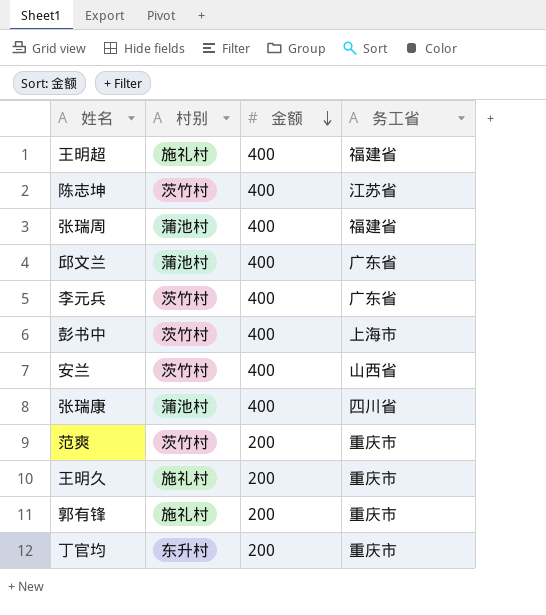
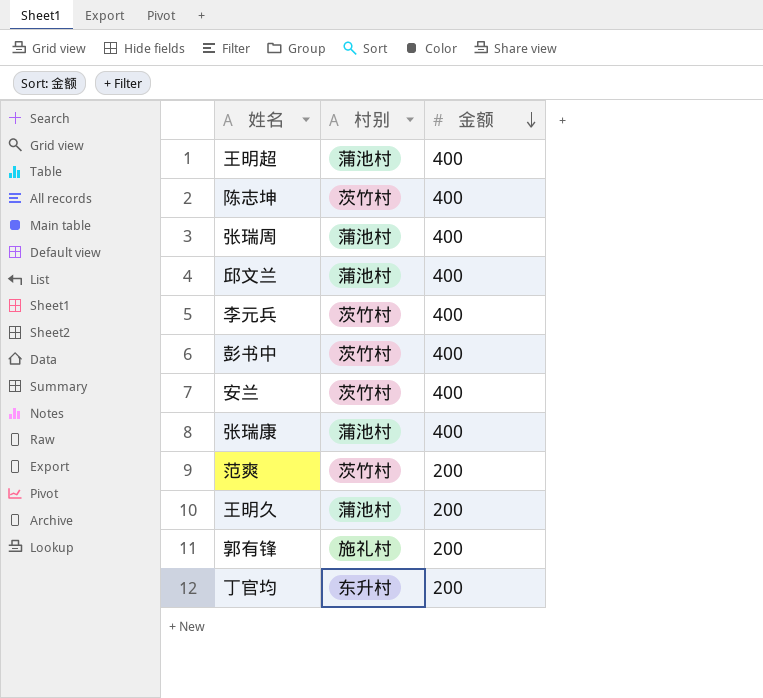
column 务工省 | position: 4 -> none
王明超 | 村别: 施礼村 -> 蒲池村
王明久 | 村别: 施礼村 -> 蒲池村

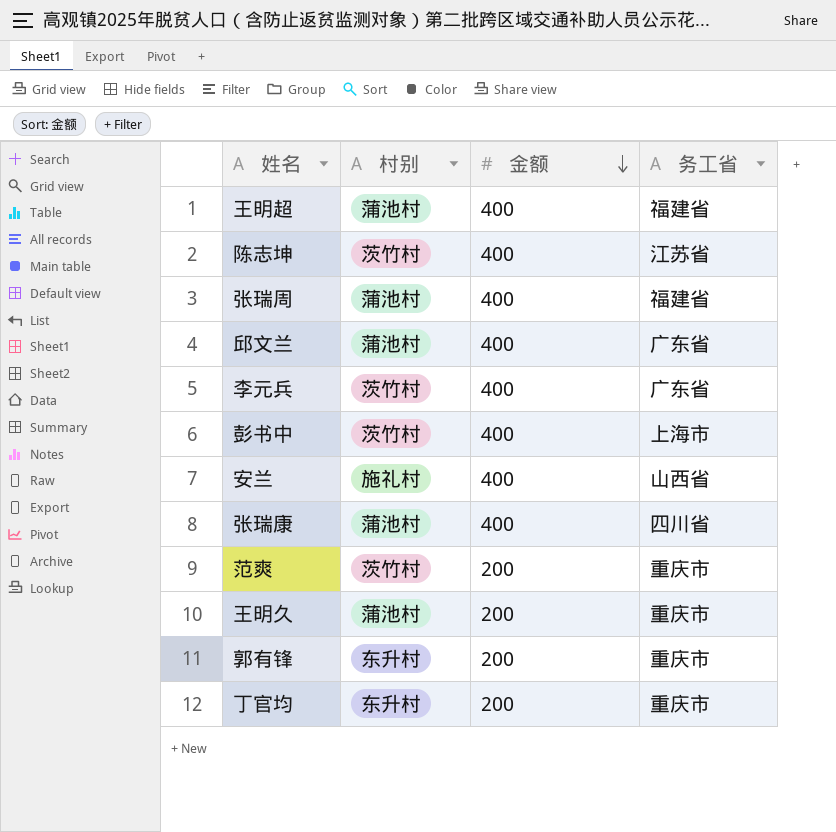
column 务工省 | position: none -> 4
安兰 | 村别: 茨竹村 -> 施礼村
郭有锋 | 村别: 施礼村 -> 东升村

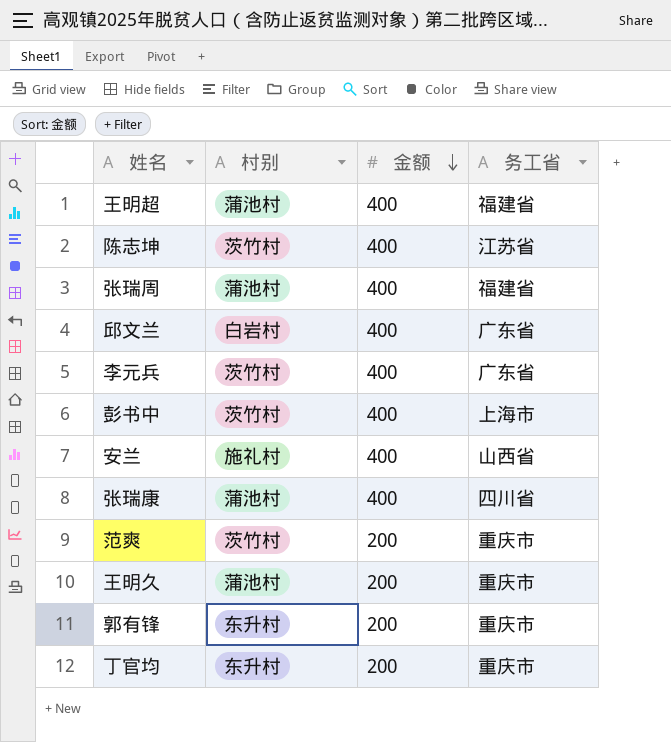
邱文兰 | 村别: 蒲池村 -> 白岩村

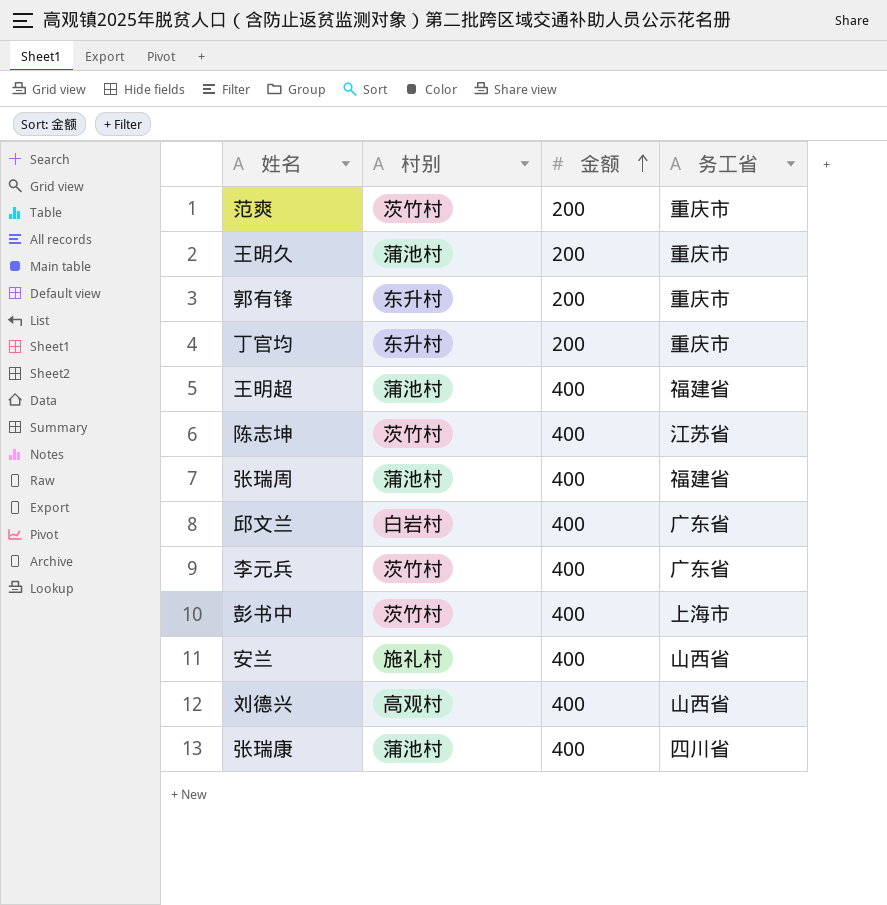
row order: 金额 descending -> 金额 ascending
row 刘德兴: none -> 高观村 | 400 | 山西省

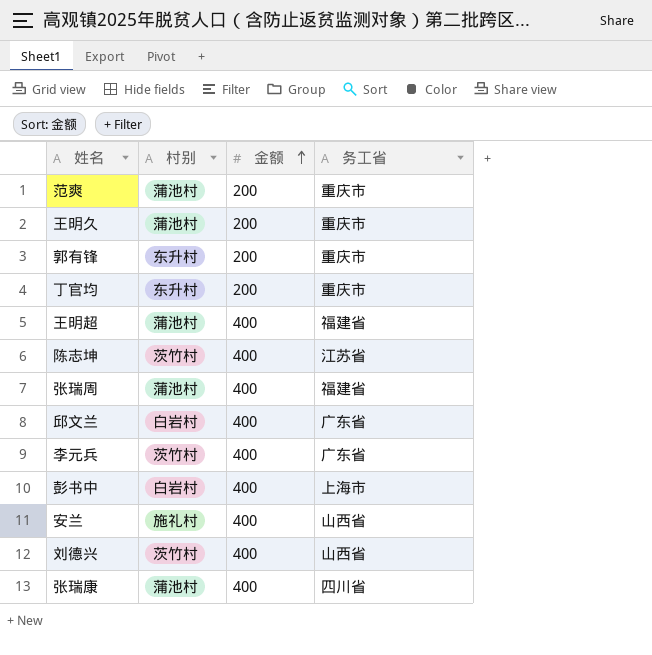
范爽 | 村别: 茨竹村 -> 蒲池村
彭书中 | 村别: 茨竹村 -> 白岩村
刘德兴 | 村别: 高观村 -> 茨竹村

